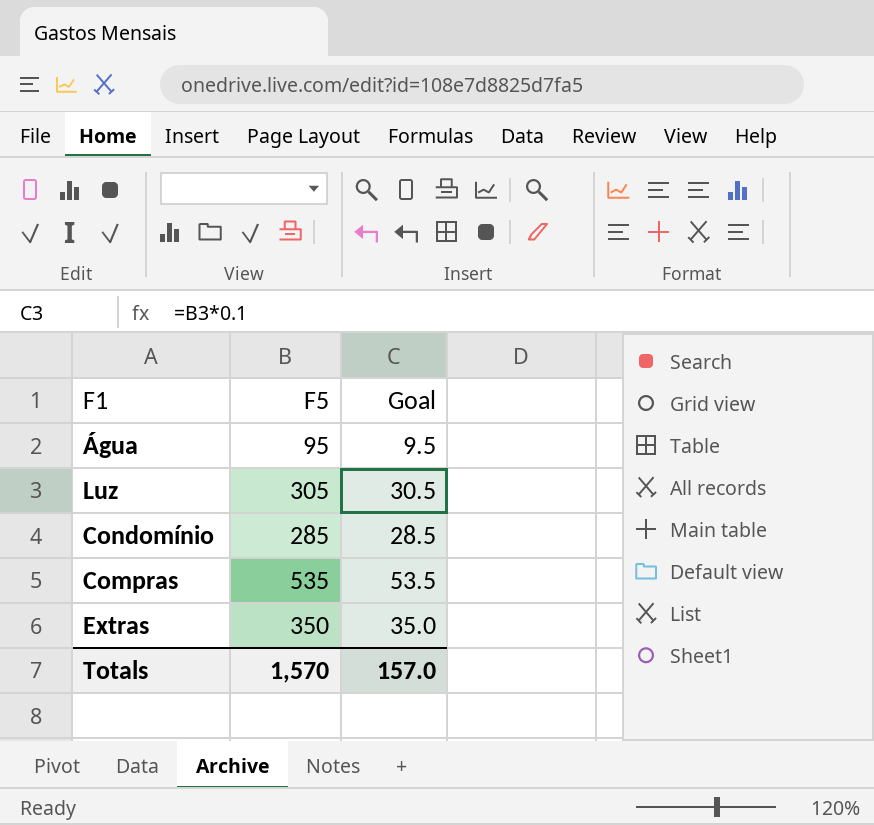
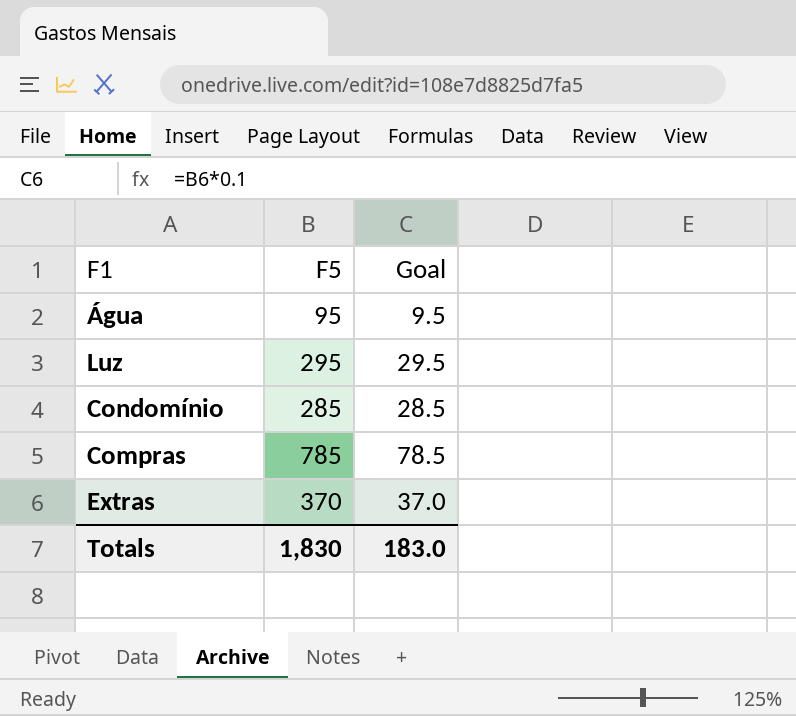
Luz | F5: 305 -> 295
Luz | Goal: 30.5 -> 29.5
Compras | F5: 535 -> 785
Compras | Goal: 53.5 -> 78.5
Extras | F5: 350 -> 370
Extras | Goal: 35.0 -> 37.0
Totals | F5: 1,570 -> 1,830
Totals | Goal: 157.0 -> 183.0

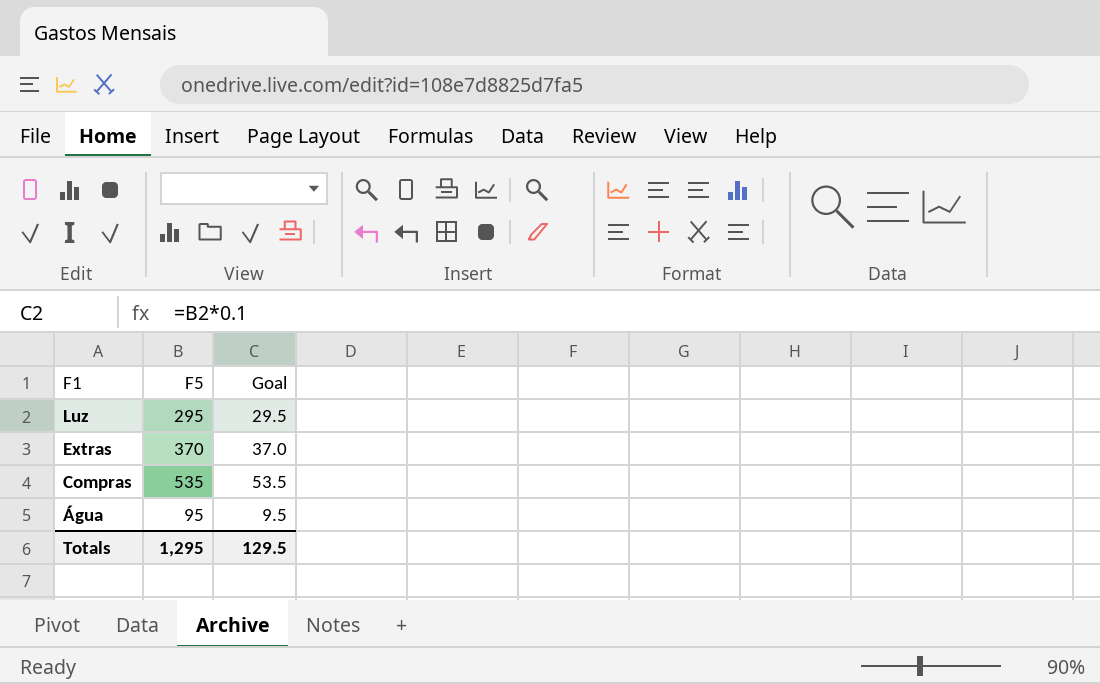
row order: none -> F1 descending
row Condomínio: 285 | 28.5 -> none
Compras | F5: 785 -> 535
Compras | Goal: 78.5 -> 53.5
Totals | F5: 1,830 -> 1,295
Totals | Goal: 183.0 -> 129.5

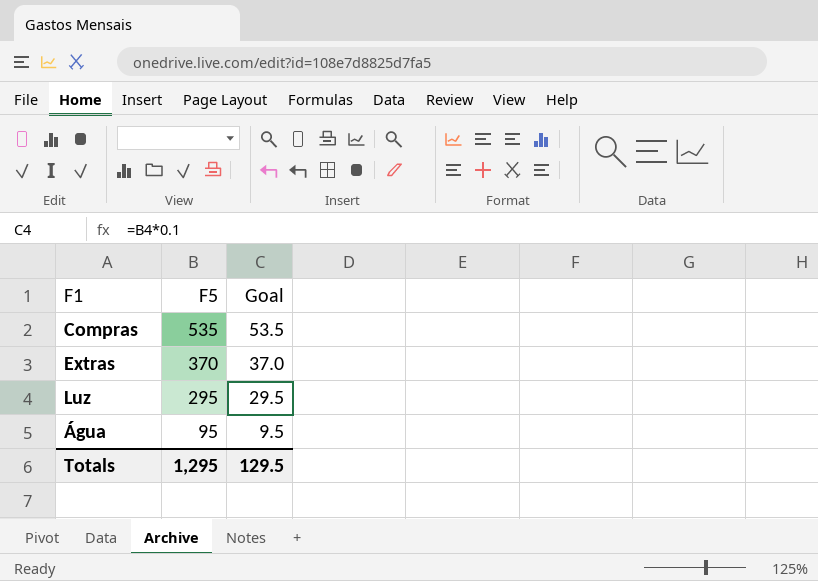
row order: F1 descending -> F5 descending

